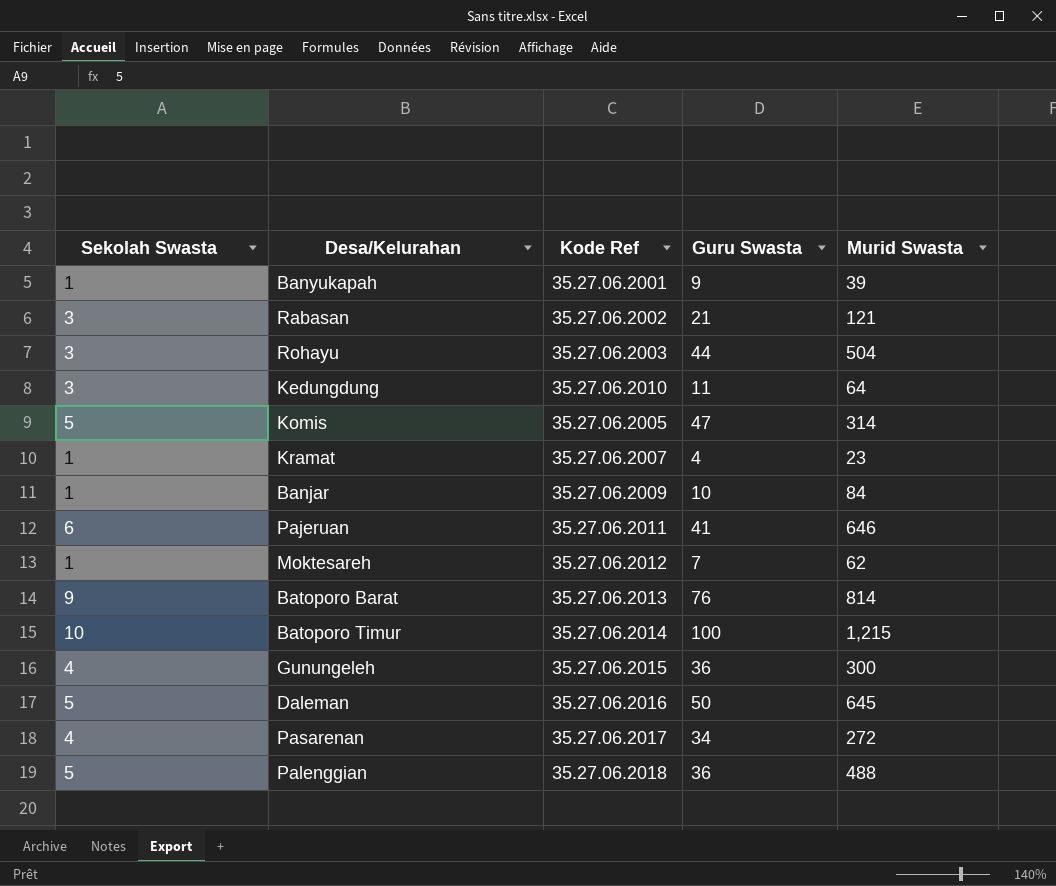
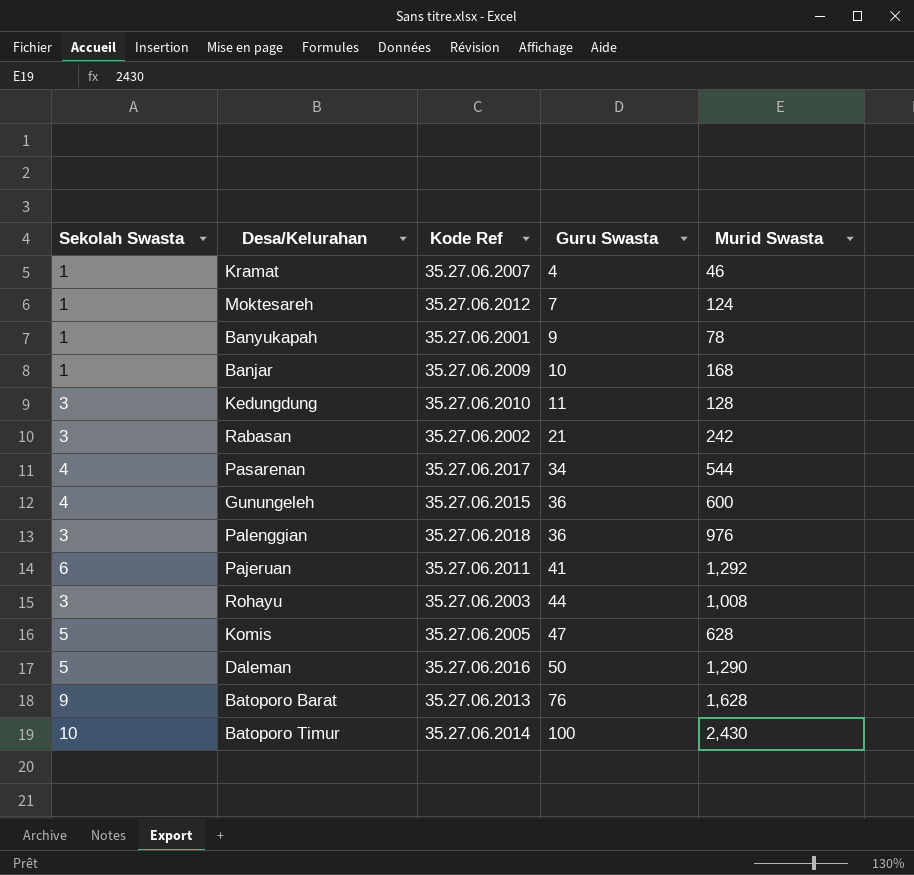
row order: none -> Guru Swasta ascending
Kramat | Murid Swasta: 23 -> 46
Moktesareh | Murid Swasta: 62 -> 124
Banyukapah | Murid Swasta: 39 -> 78
Banjar | Murid Swasta: 84 -> 168
Kedungdung | Murid Swasta: 64 -> 128
Rabasan | Murid Swasta: 121 -> 242
Pasarenan | Murid Swasta: 272 -> 544
Gunungeleh | Murid Swasta: 300 -> 600
Palenggian | Sekolah Swasta: 5 -> 3
Palenggian | Murid Swasta: 488 -> 976
Pajeruan | Murid Swasta: 646 -> 1,292
Rohayu | Murid Swasta: 504 -> 1,008
Komis | Murid Swasta: 314 -> 628
Daleman | Murid Swasta: 645 -> 1,290
Batoporo Barat | Murid Swasta: 814 -> 1,628
Batoporo Timur | Murid Swasta: 1,215 -> 2,430

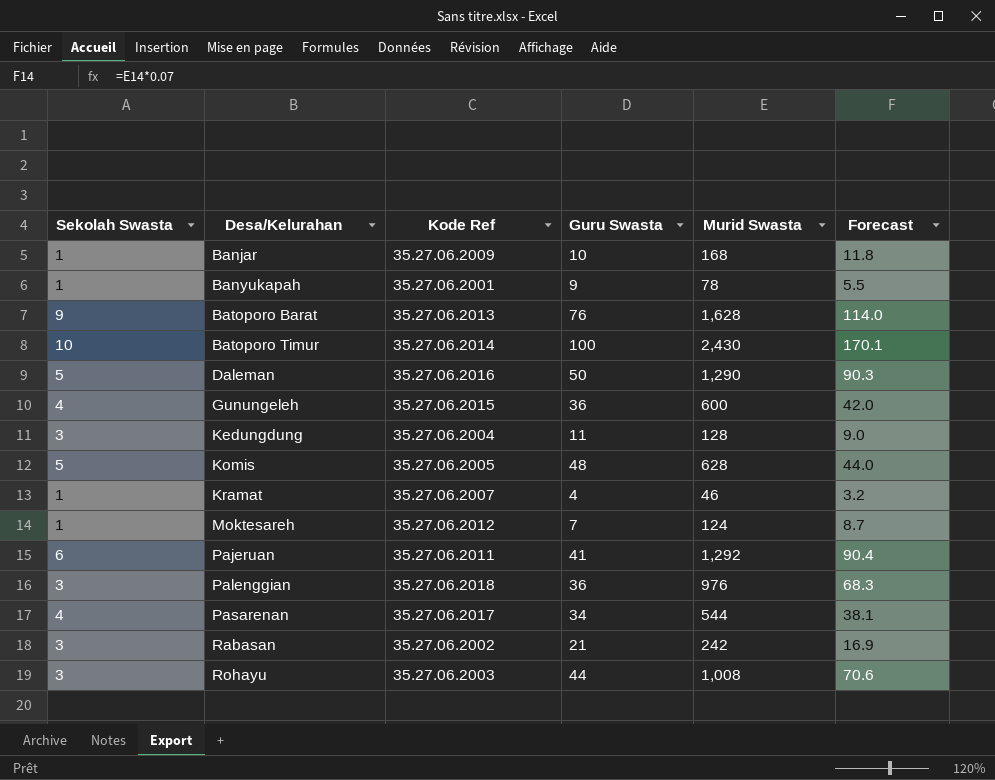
row order: Guru Swasta ascending -> Desa/Kelurahan ascending
column Forecast | formula: none -> [Murid Swasta] * 0.07
Kedungdung | Kode Ref: 35.27.06.2010 -> 35.27.06.2004
Komis | Guru Swasta: 47 -> 48

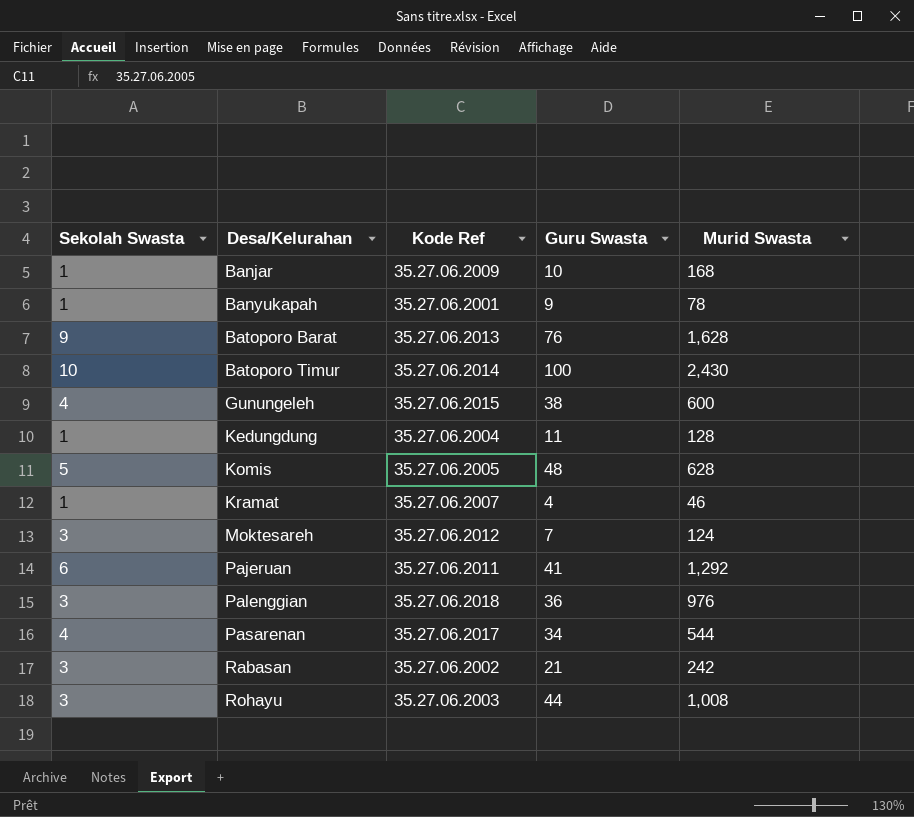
column Forecast | formula: [Murid Swasta] * 0.07 -> none
row Daleman: 5 | 35.27.06.2016 | 50 | 1,290 | 90.3 -> none
Gunungeleh | Guru Swasta: 36 -> 38
Kedungdung | Sekolah Swasta: 3 -> 1
Moktesareh | Sekolah Swasta: 1 -> 3

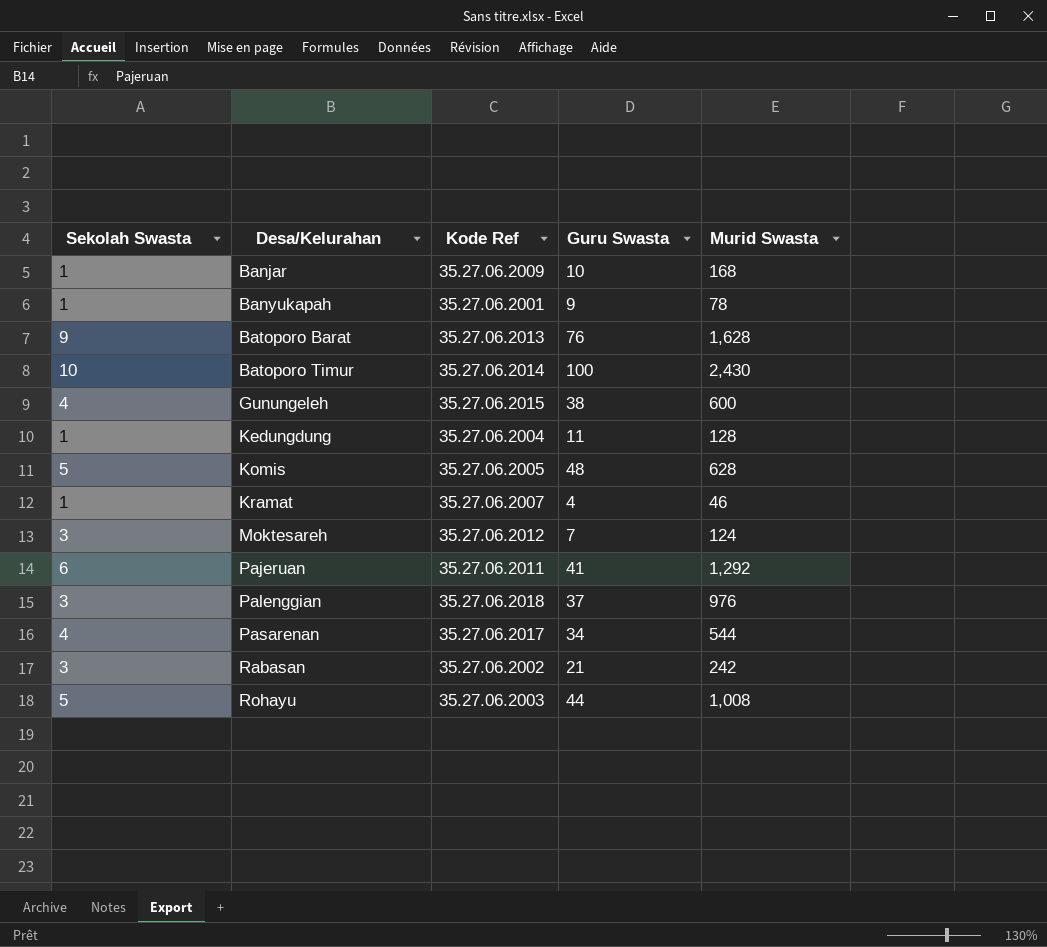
Palenggian | Guru Swasta: 36 -> 37
Rohayu | Sekolah Swasta: 3 -> 5

